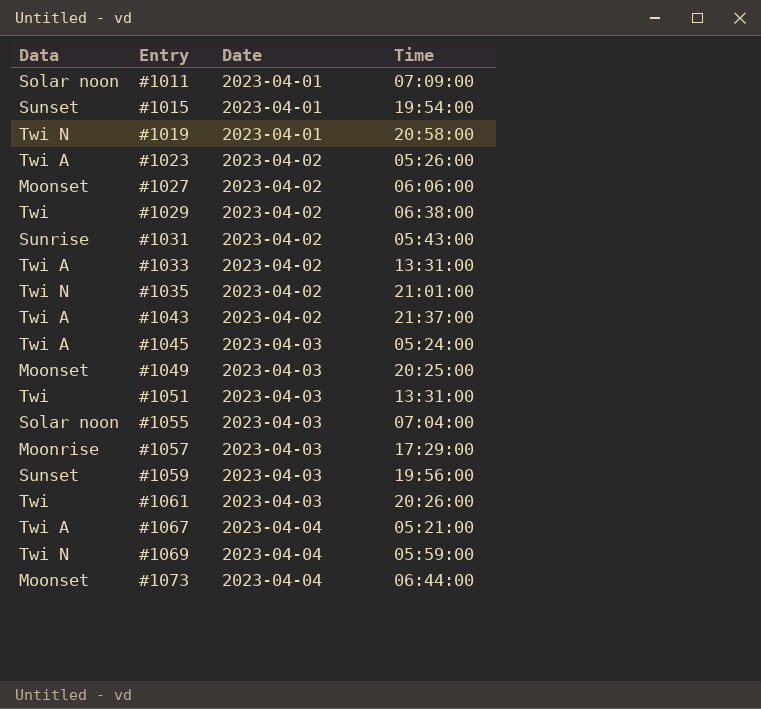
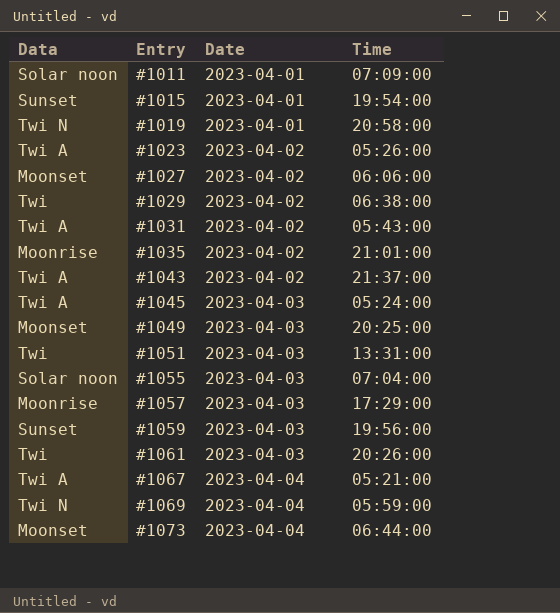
row #1033: Twi A | 2023-04-02 | 13:31:00 -> none
#1031 | Data: Sunrise -> Twi A
#1035 | Data: Twi N -> Moonrise

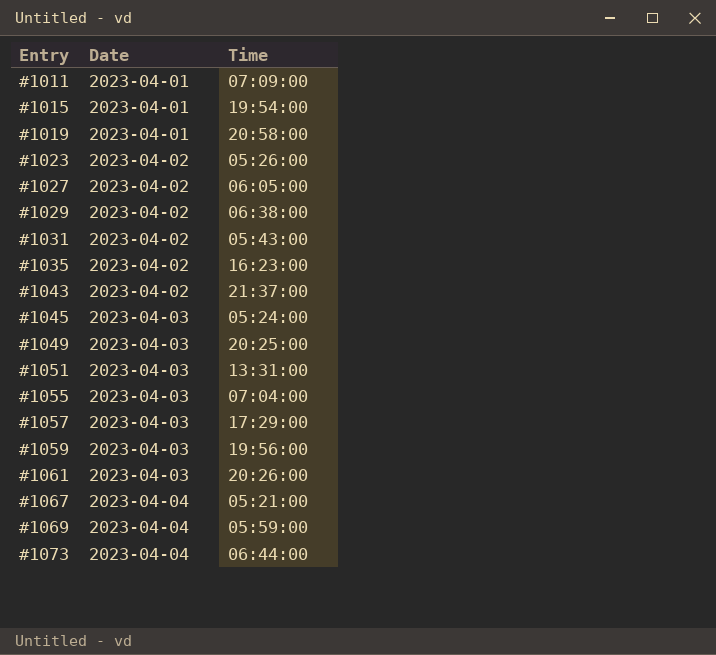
column Data | position: 1 -> none
#1027 | Time: 06:06:00 -> 06:05:00
#1035 | Time: 21:01:00 -> 16:23:00

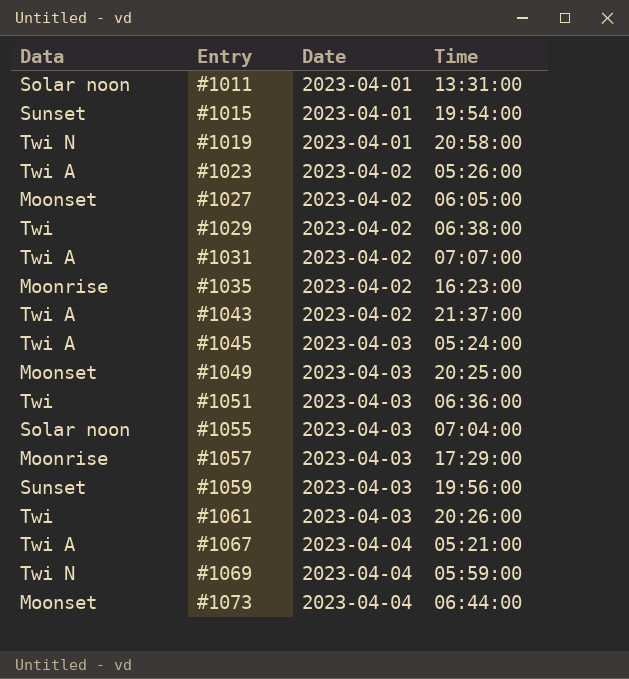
column Data | position: none -> 1
#1011 | Time: 07:09:00 -> 13:31:00
#1031 | Time: 05:43:00 -> 07:07:00
#1051 | Time: 13:31:00 -> 06:36:00

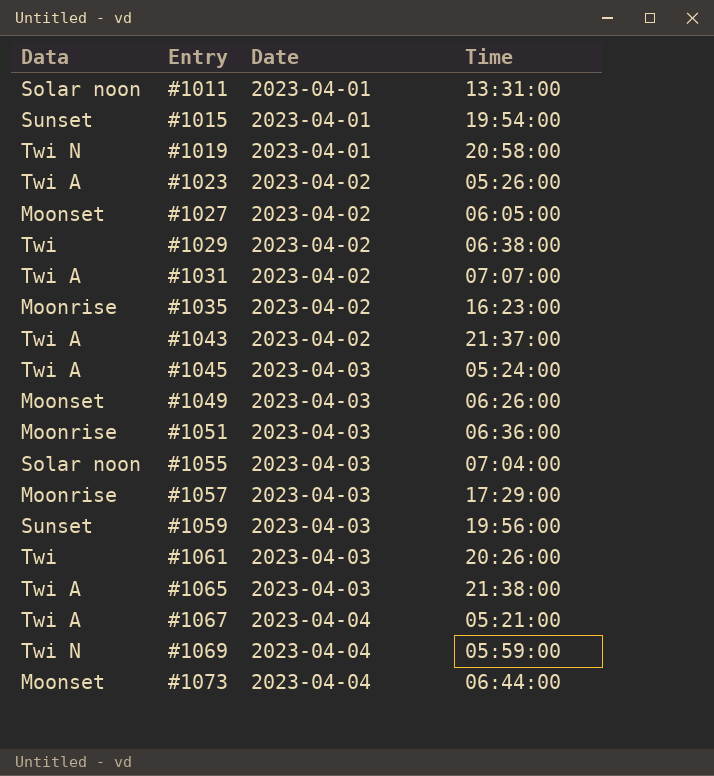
#1049 | Time: 20:25:00 -> 06:26:00
#1051 | Data: Twi -> Moonrise
row #1065: none -> Twi A | 2023-04-03 | 21:38:00

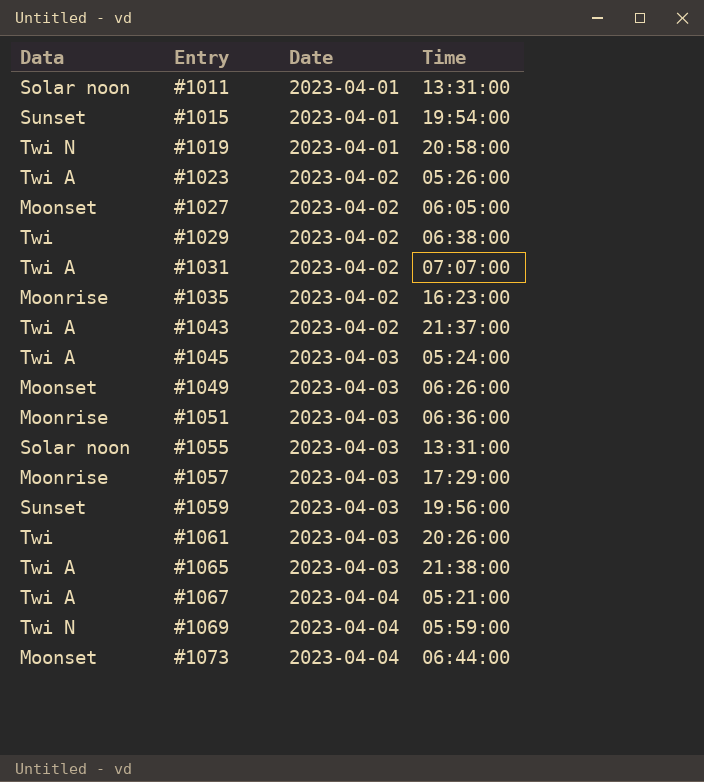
#1055 | Time: 07:04:00 -> 13:31:00

